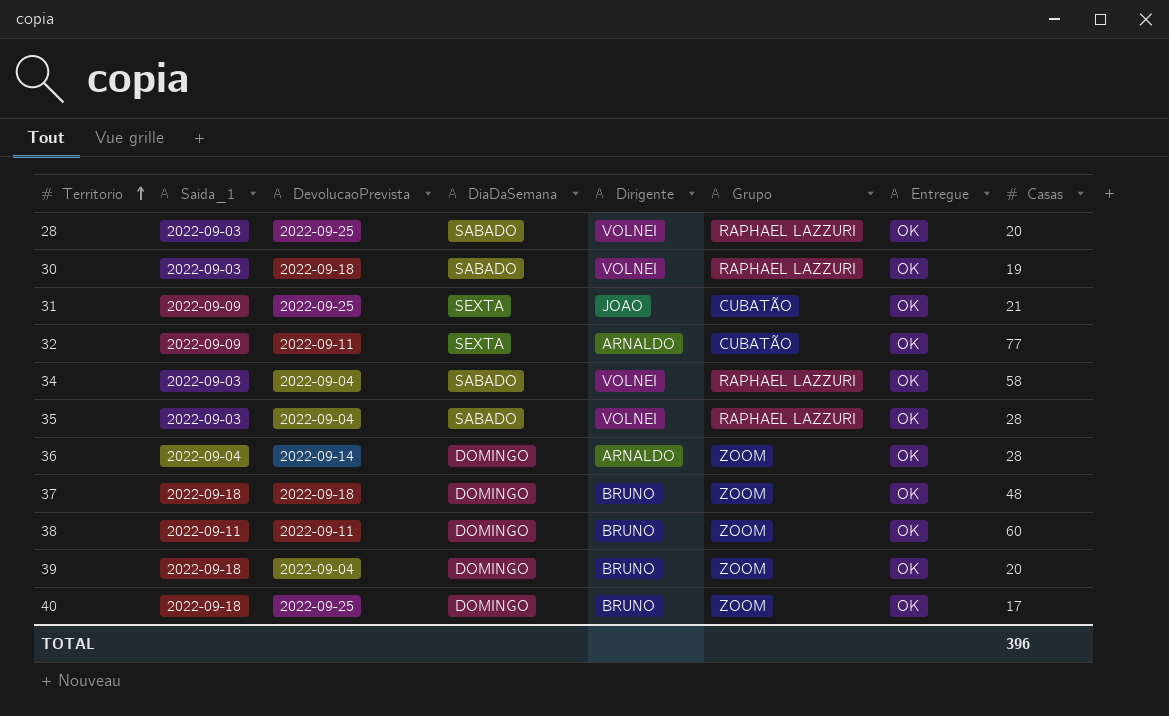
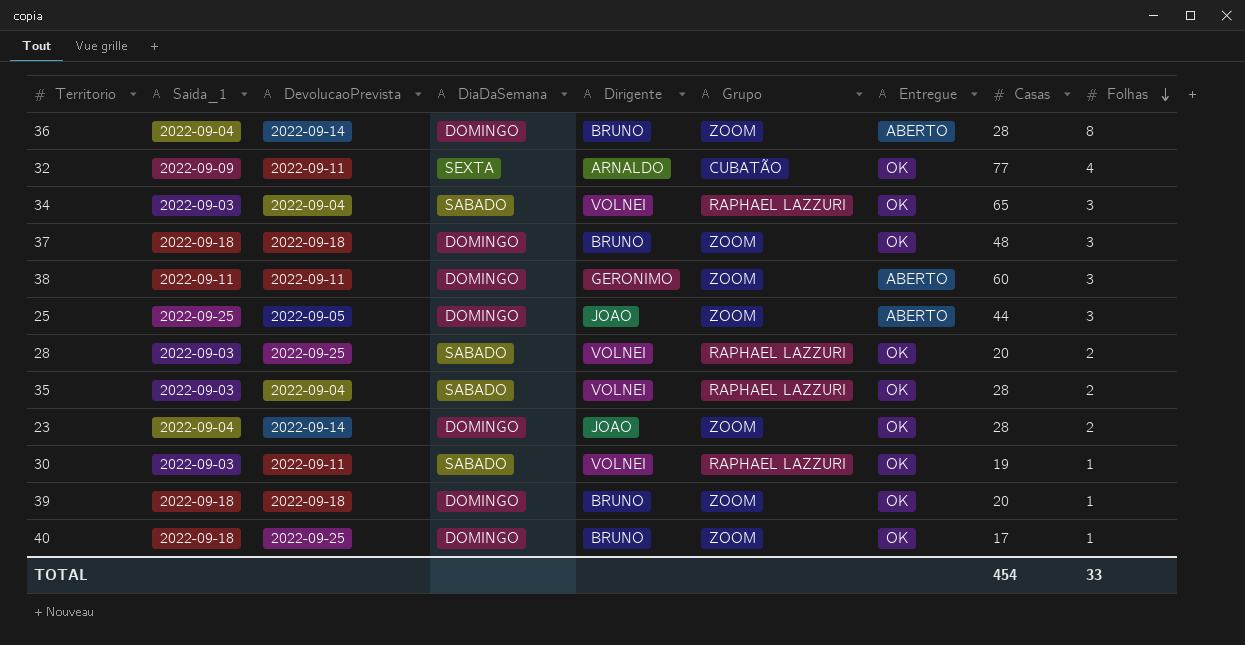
row order: Territorio ascending -> Folhas descending
column Folhas | position: none -> 9
row 31: 2022-09-09 | 2022-09-25 | SEXTA | JOAO | CUBATÃO | OK | 21 -> none
36 | Dirigente: ARNALDO -> BRUNO
36 | Entregue: OK -> ABERTO
34 | Casas: 58 -> 65
38 | Dirigente: BRUNO -> GERONIMO
38 | Entregue: OK -> ABERTO
row 25: none -> 2022-09-25 | 2022-09-05 | DOMINGO | JOAO | ZOOM | ABERTO | 44 | 3
row 23: none -> 2022-09-04 | 2022-09-14 | DOMINGO | JOAO | ZOOM | OK | 28 | 2
30 | DevolucaoPrevista: 2022-09-18 -> 2022-09-11
39 | DevolucaoPrevista: 2022-09-04 -> 2022-09-18
TOTAL | Casas: 396 -> 454

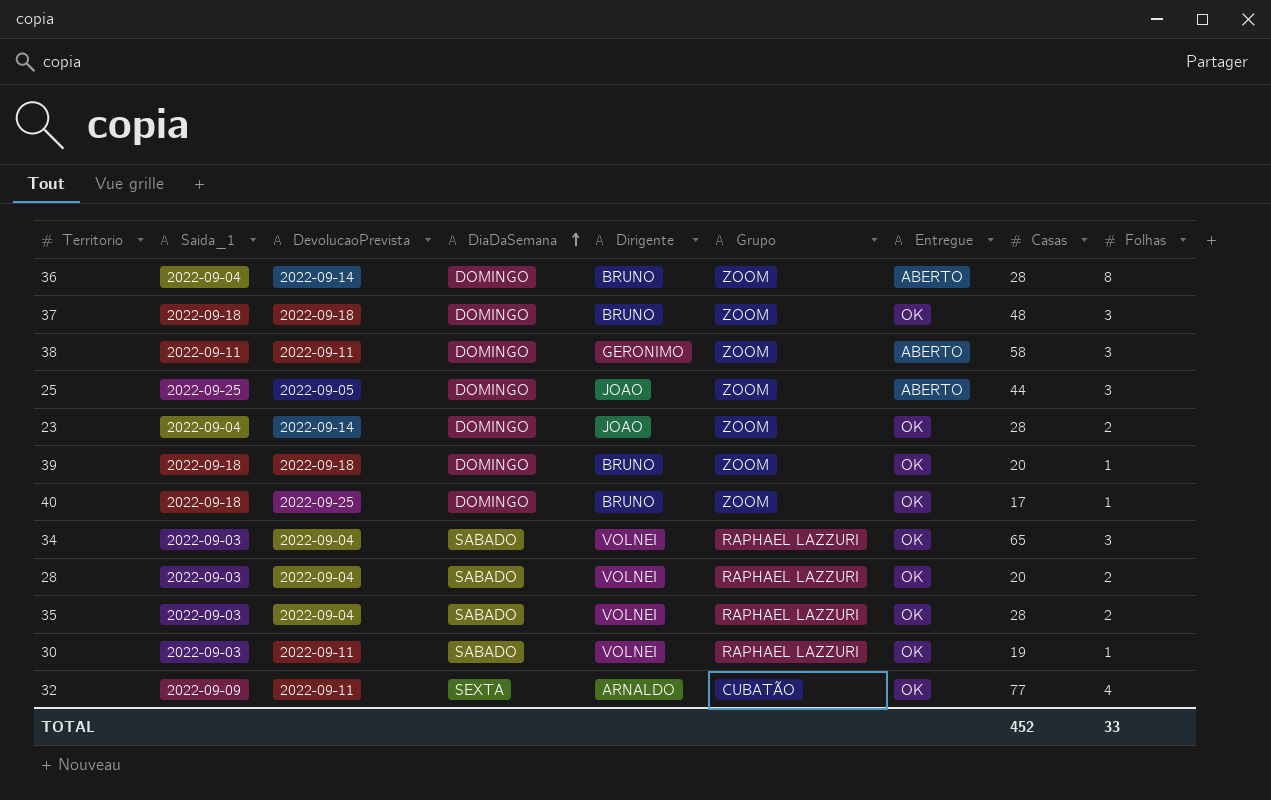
row order: Folhas descending -> DiaDaSemana ascending
38 | Casas: 60 -> 58
28 | DevolucaoPrevista: 2022-09-25 -> 2022-09-04
TOTAL | Casas: 454 -> 452

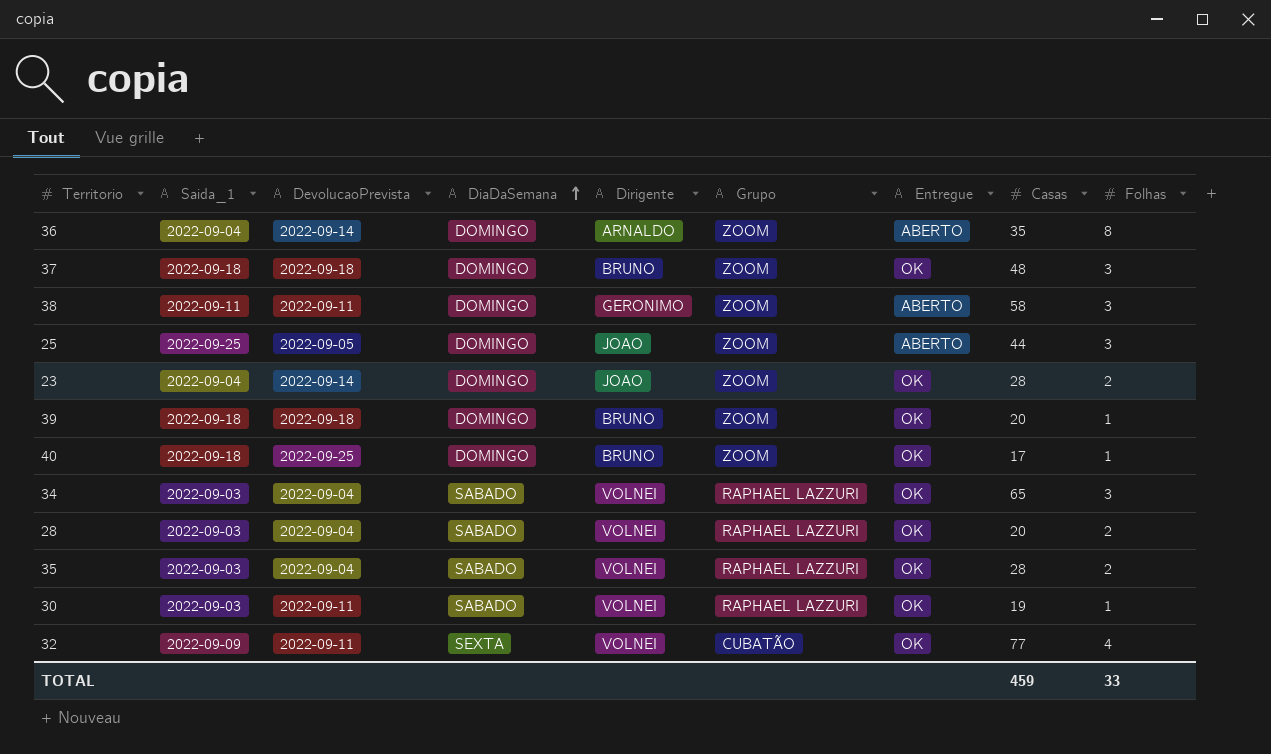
36 | Dirigente: BRUNO -> ARNALDO
36 | Casas: 28 -> 35
32 | Dirigente: ARNALDO -> VOLNEI
TOTAL | Casas: 452 -> 459

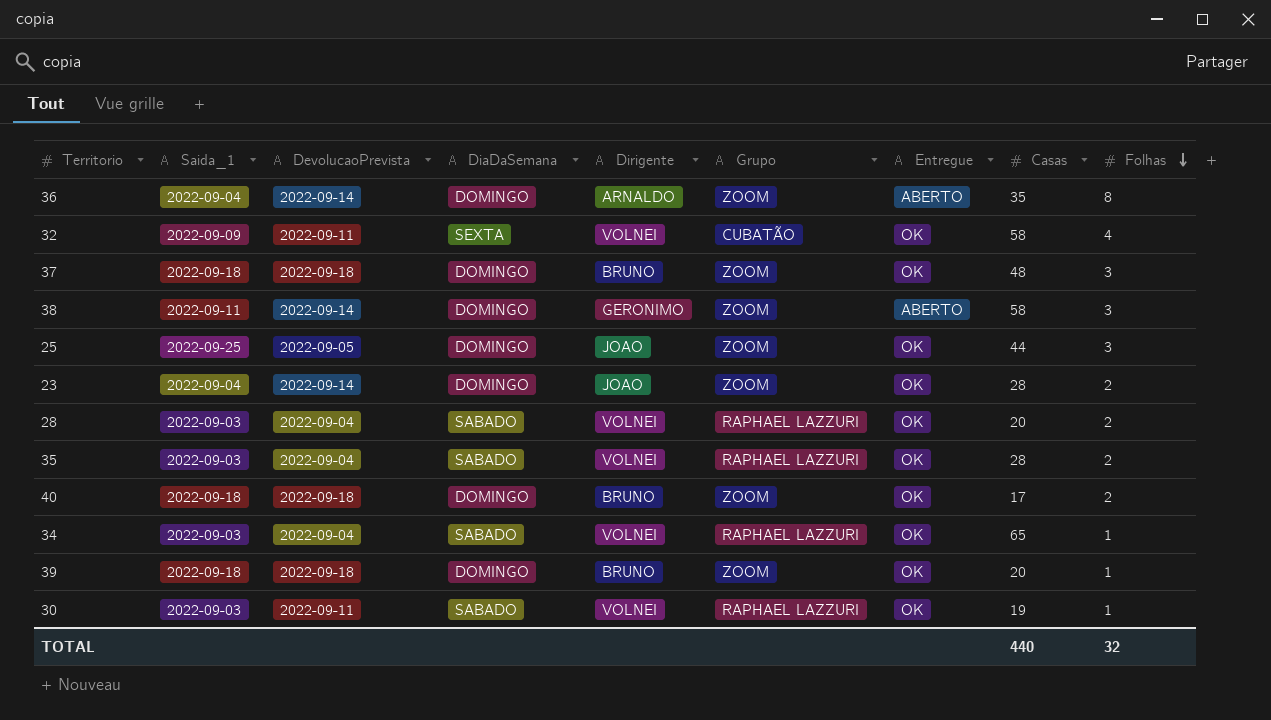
row order: DiaDaSemana ascending -> Folhas descending
32 | Casas: 77 -> 58
38 | DevolucaoPrevista: 2022-09-11 -> 2022-09-14
25 | Entregue: ABERTO -> OK
40 | DevolucaoPrevista: 2022-09-25 -> 2022-09-18
40 | Folhas: 1 -> 2
34 | Folhas: 3 -> 1
TOTAL | Casas: 459 -> 440
TOTAL | Folhas: 33 -> 32

